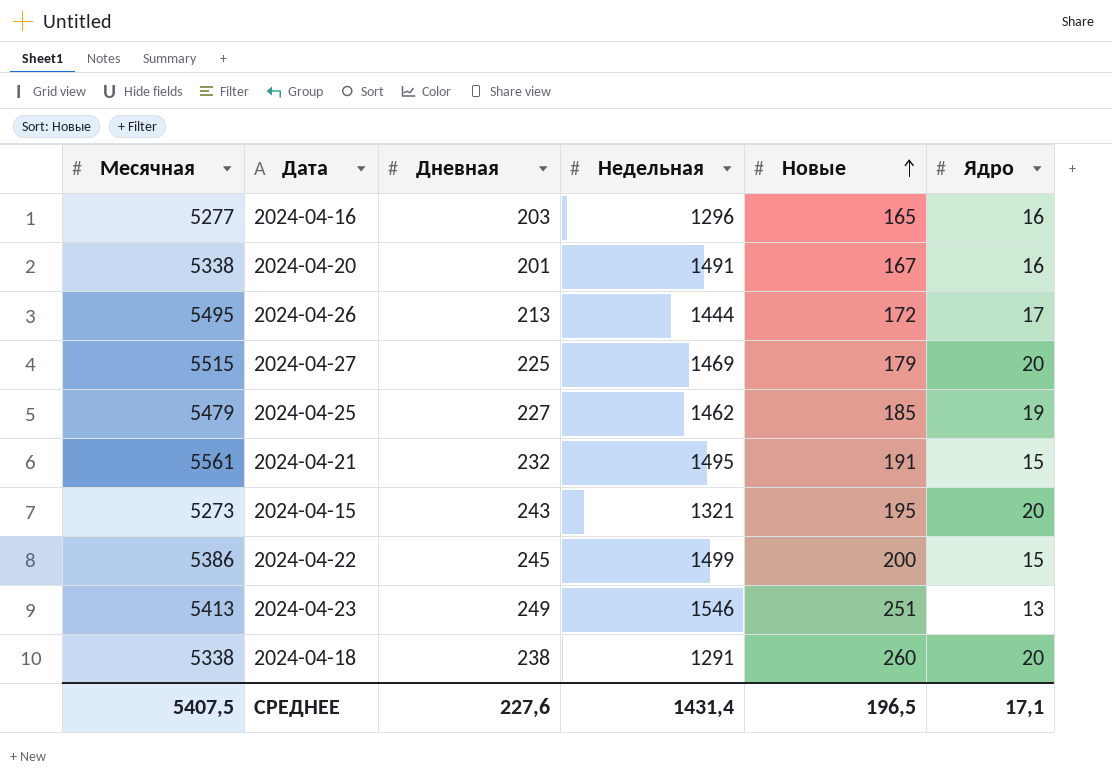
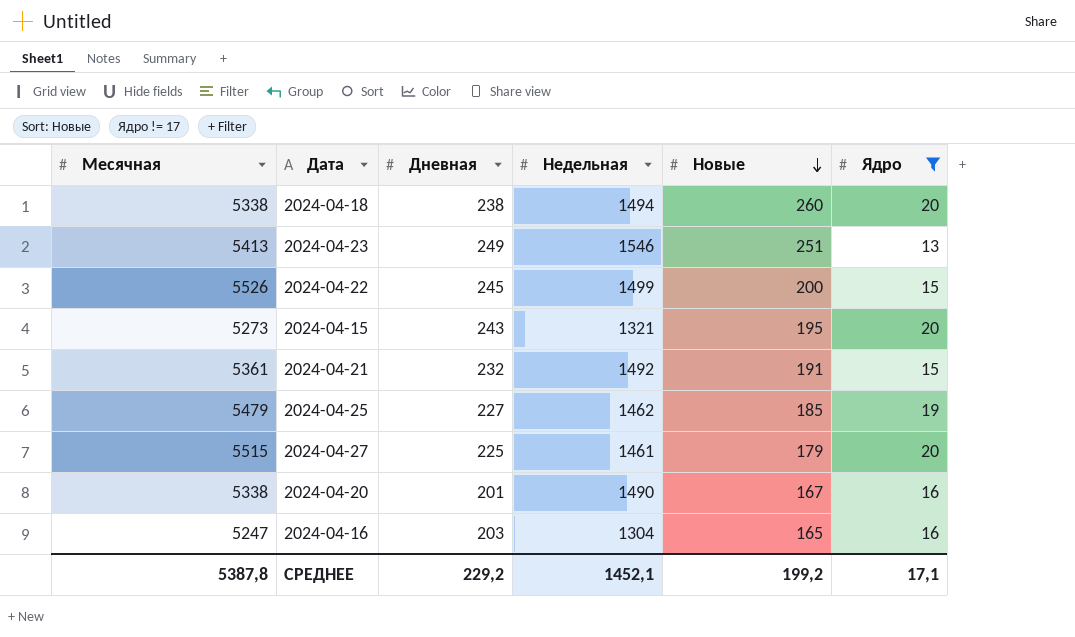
filter: none -> Ядро != 17
row order: Новые ascending -> Новые descending
2024-04-18 | Недельная: 1291 -> 1494
2024-04-22 | Месячная: 5386 -> 5526
2024-04-21 | Месячная: 5561 -> 5361
2024-04-21 | Недельная: 1495 -> 1492
2024-04-27 | Недельная: 1469 -> 1461
2024-04-20 | Недельная: 1491 -> 1490
2024-04-16 | Месячная: 5277 -> 5247
2024-04-16 | Недельная: 1296 -> 1304
СРЕДНЕЕ | Месячная: 5407,5 -> 5387,8
СРЕДНЕЕ | Дневная: 227,6 -> 229,2
СРЕДНЕЕ | Недельная: 1431,4 -> 1452,1
СРЕДНЕЕ | Новые: 196,5 -> 199,2

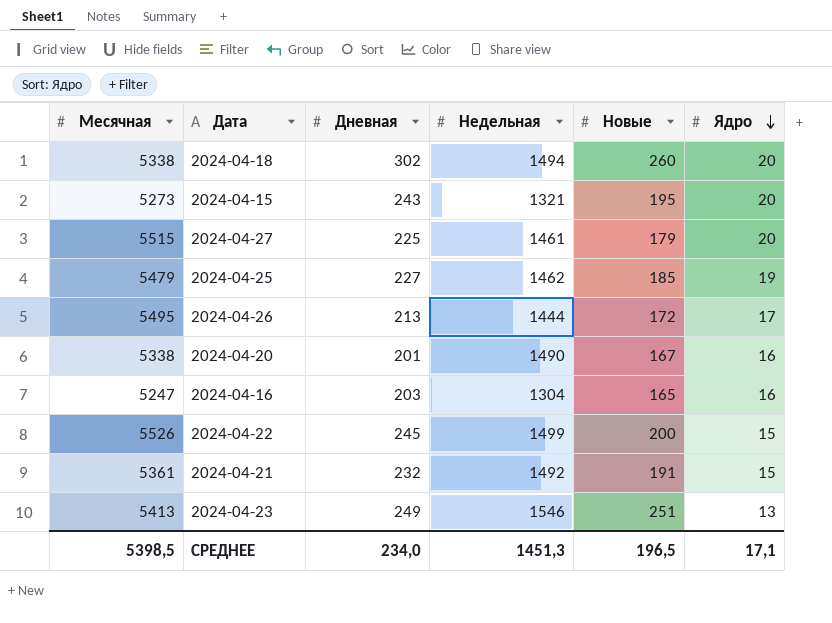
filter: Ядро != 17 -> none
row order: Новые descending -> Ядро descending
2024-04-18 | Дневная: 238 -> 302
СРЕДНЕЕ | Месячная: 5387,8 -> 5398,5
СРЕДНЕЕ | Дневная: 229,2 -> 234,0
СРЕДНЕЕ | Недельная: 1452,1 -> 1451,3
СРЕДНЕЕ | Новые: 199,2 -> 196,5

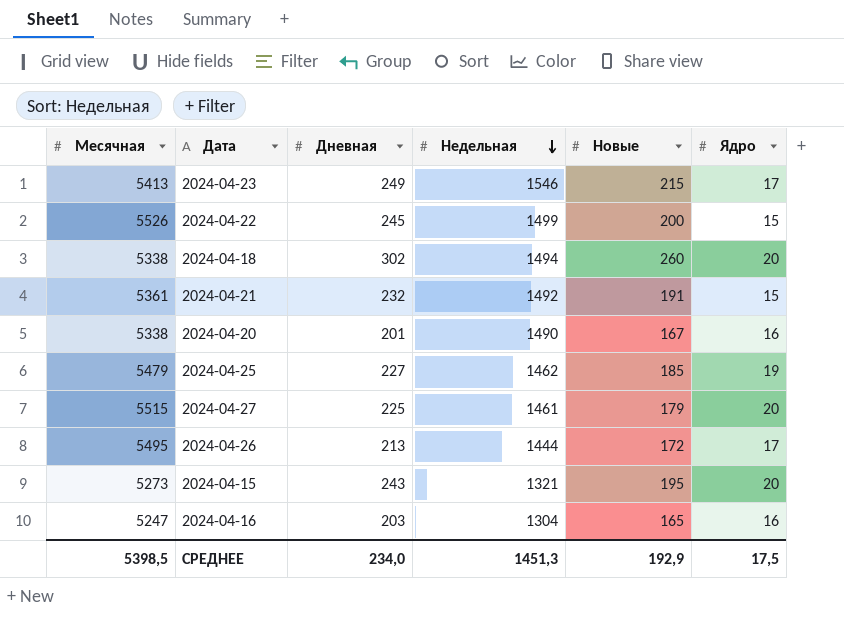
row order: Ядро descending -> Недельная descending
2024-04-23 | Новые: 251 -> 215
2024-04-23 | Ядро: 13 -> 17
СРЕДНЕЕ | Новые: 196,5 -> 192,9
СРЕДНЕЕ | Ядро: 17,1 -> 17,5

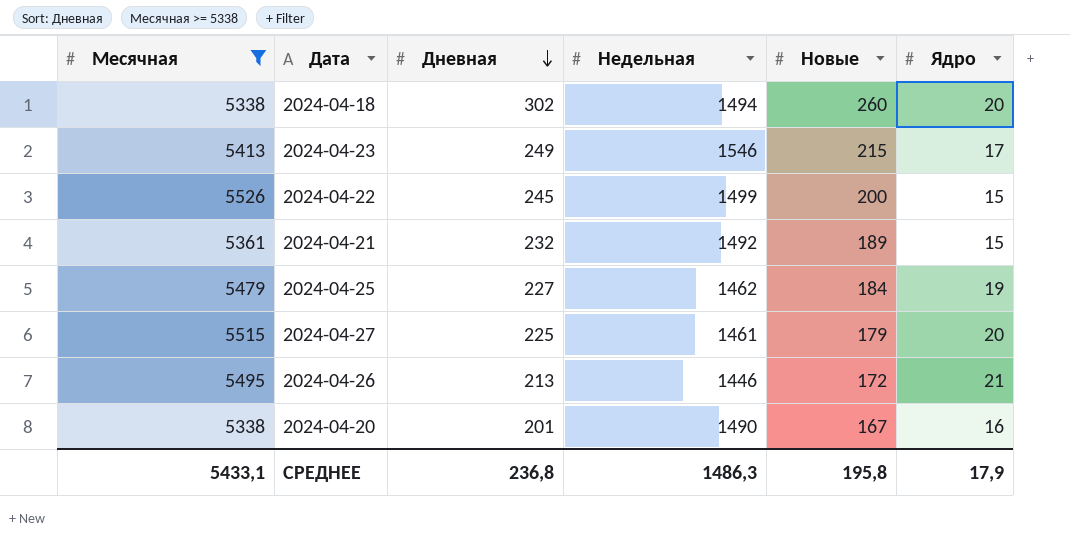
filter: none -> Месячная >= 5338
row order: Недельная descending -> Дневная descending
2024-04-21 | Новые: 191 -> 189
2024-04-25 | Новые: 185 -> 184
2024-04-26 | Недельная: 1444 -> 1446
2024-04-26 | Ядро: 17 -> 21
СРЕДНЕЕ | Месячная: 5398,5 -> 5433,1
СРЕДНЕЕ | Дневная: 234,0 -> 236,8
СРЕДНЕЕ | Недельная: 1451,3 -> 1486,3
СРЕДНЕЕ | Новые: 192,9 -> 195,8
СРЕДНЕЕ | Ядро: 17,5 -> 17,9

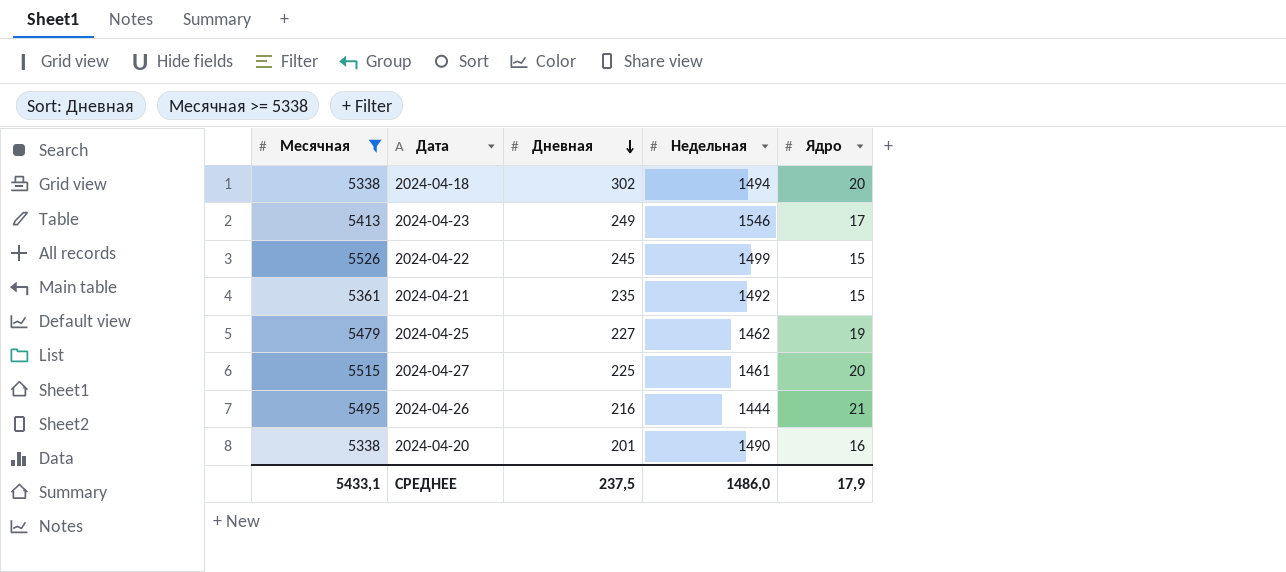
column Новые | position: 5 -> none
2024-04-21 | Дневная: 232 -> 235
2024-04-26 | Дневная: 213 -> 216
2024-04-26 | Недельная: 1446 -> 1444
СРЕДНЕЕ | Дневная: 236,8 -> 237,5
СРЕДНЕЕ | Недельная: 1486,3 -> 1486,0

